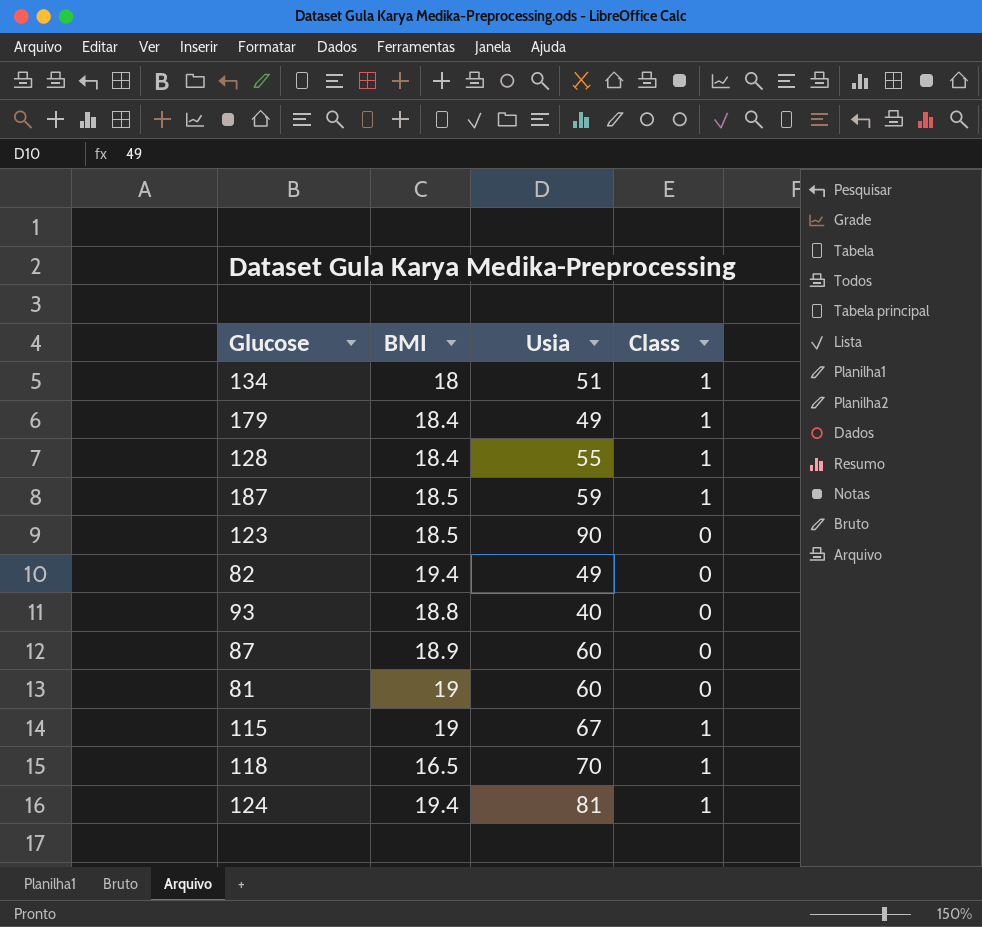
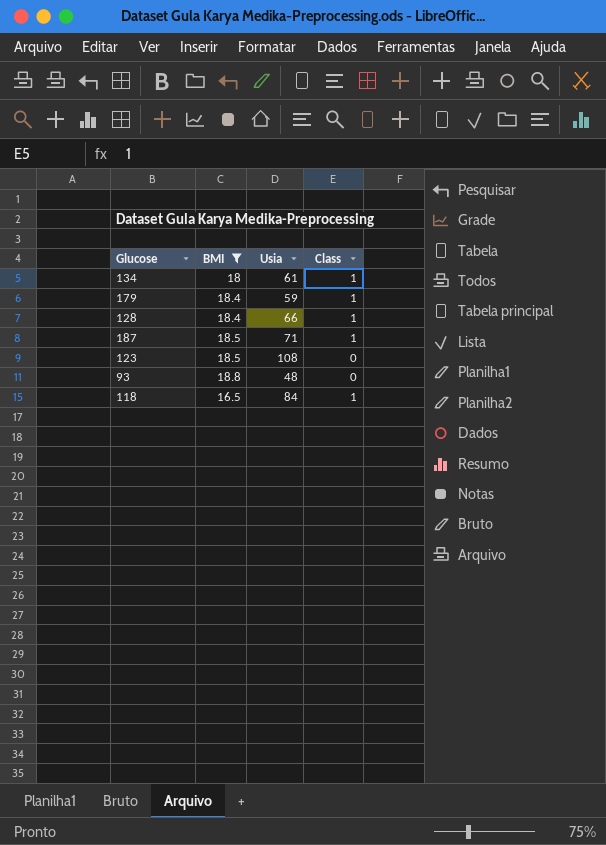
filter: none -> BMI <= 18.8
134 | Usia: 51 -> 61
179 | Usia: 49 -> 59
128 | Usia: 55 -> 66
187 | Usia: 59 -> 71
123 | Usia: 90 -> 108
93 | Usia: 40 -> 48
118 | Usia: 70 -> 84

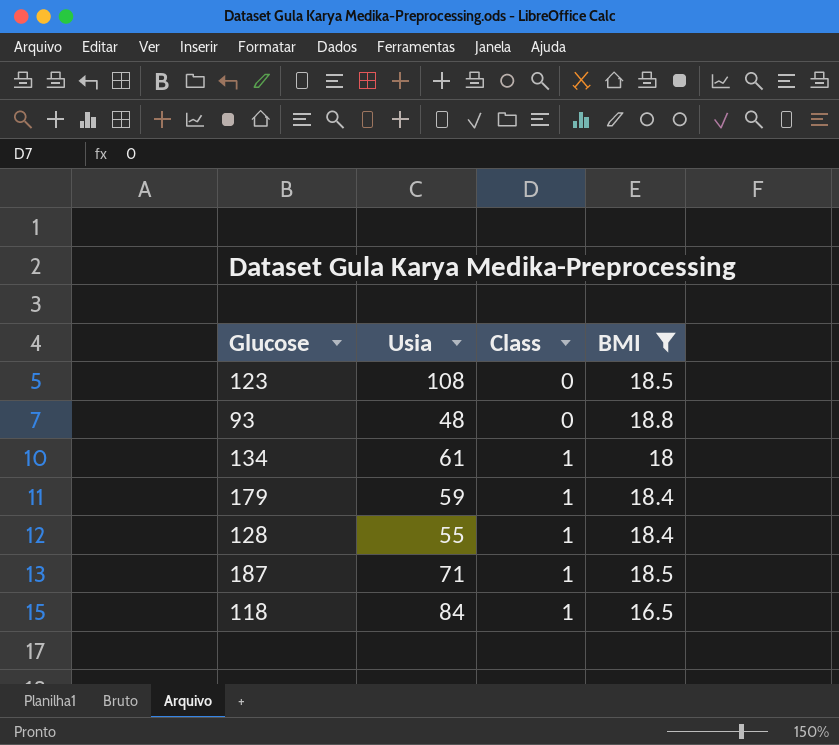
row order: none -> Class ascending
column BMI | position: 2 -> 4
128 | Usia: 66 -> 55

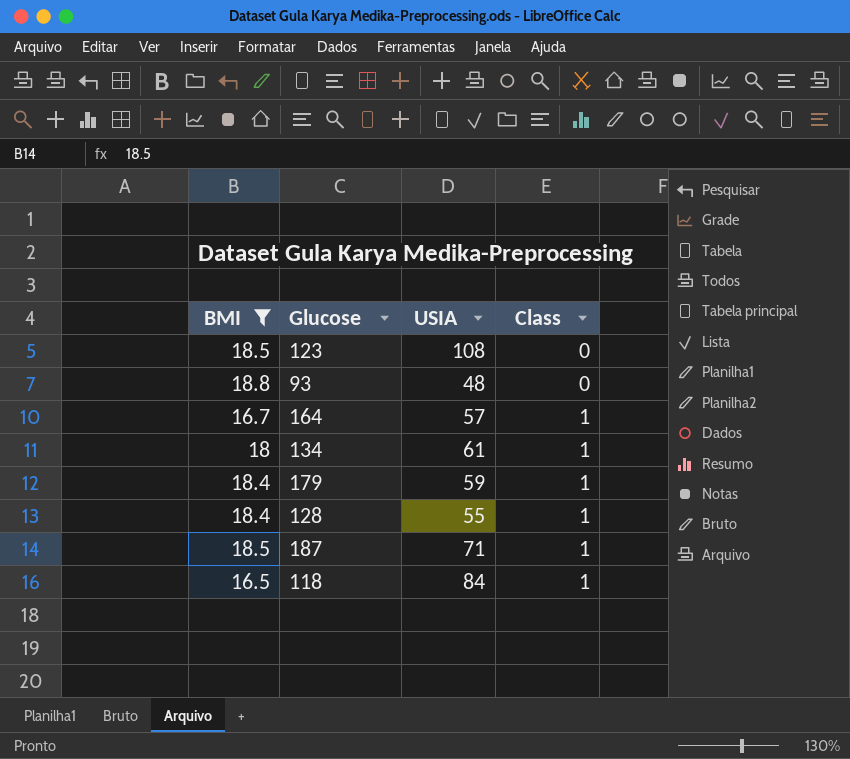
column BMI | position: 4 -> 1
column name: Usia -> USIA
row 164: none -> 16.7 | 57 | 1

